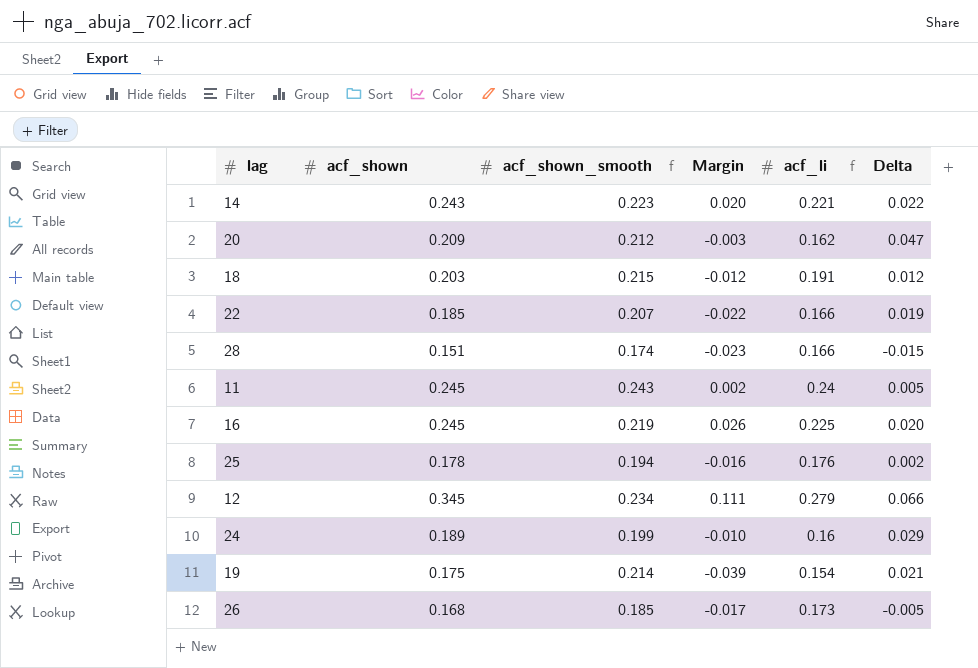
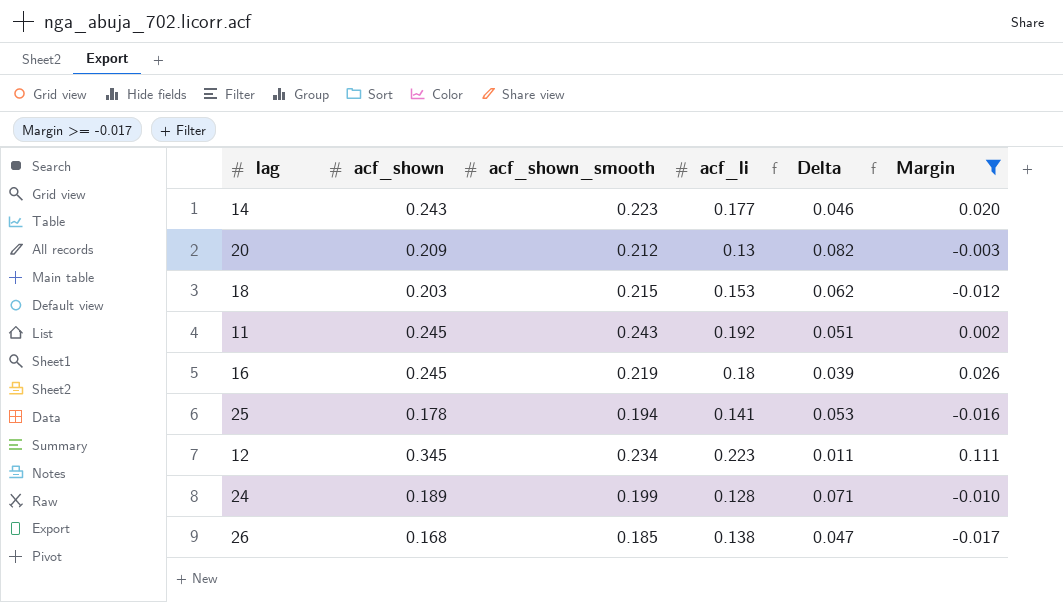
filter: none -> Margin >= -0.017
column Delta | formula: [acf_shown] - [acf_li] -> [acf_shown_smooth] - [acf_li]
column Margin | position: 4 -> 6
14 | acf_li: 0.221 -> 0.177
20 | acf_li: 0.162 -> 0.13
18 | acf_li: 0.191 -> 0.153
11 | acf_li: 0.24 -> 0.192
16 | acf_li: 0.225 -> 0.18
25 | acf_li: 0.176 -> 0.141
12 | acf_li: 0.279 -> 0.223
24 | acf_li: 0.16 -> 0.128
26 | acf_li: 0.173 -> 0.138

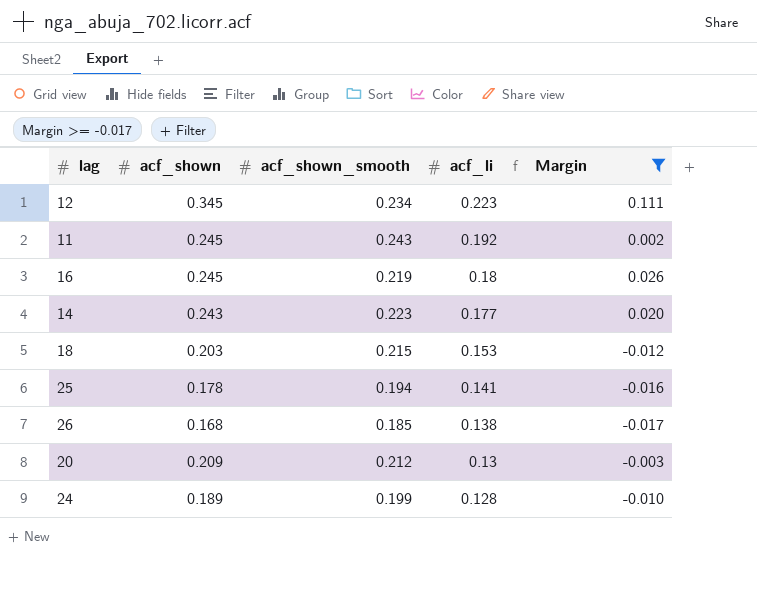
row order: none -> acf_li descending
column Delta | formula: [acf_shown_smooth] - [acf_li] -> none

